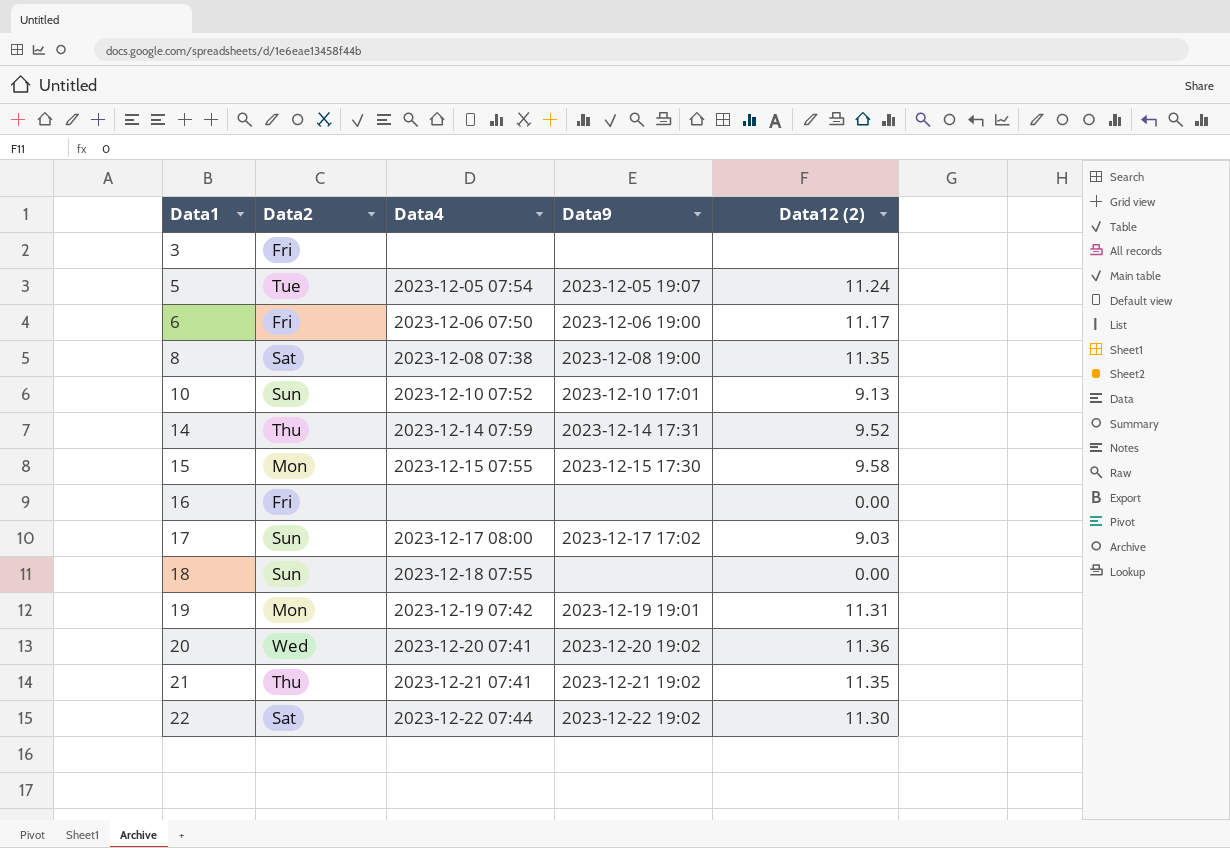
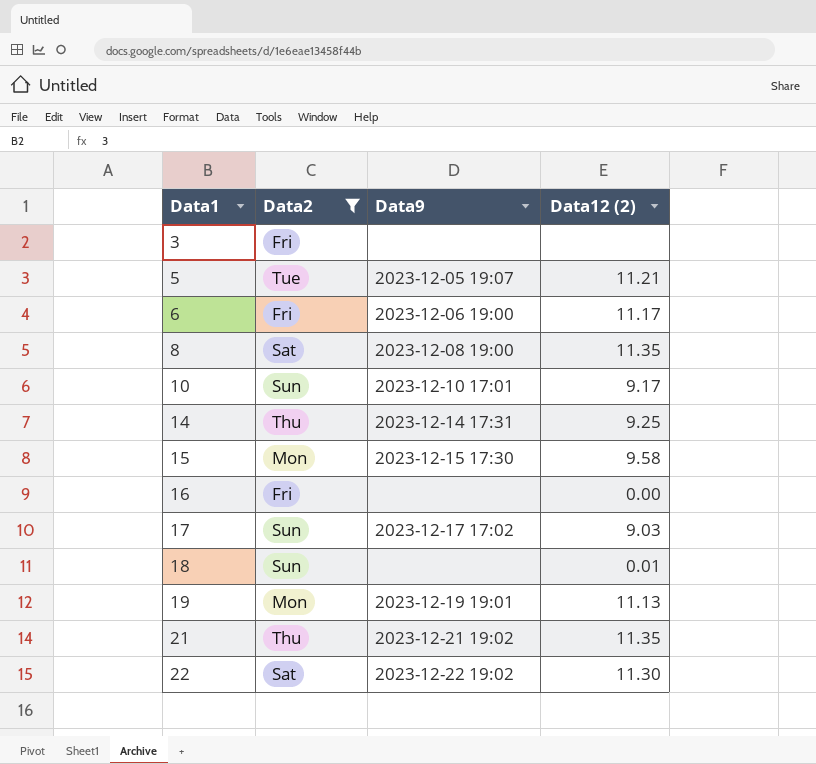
filter: none -> Data2 != Wed
column Data4 | position: 3 -> none
5 | Data12 (2): 11.24 -> 11.21
10 | Data12 (2): 9.13 -> 9.17
14 | Data12 (2): 9.52 -> 9.25
18 | Data12 (2): 0.00 -> 0.01
19 | Data12 (2): 11.31 -> 11.13

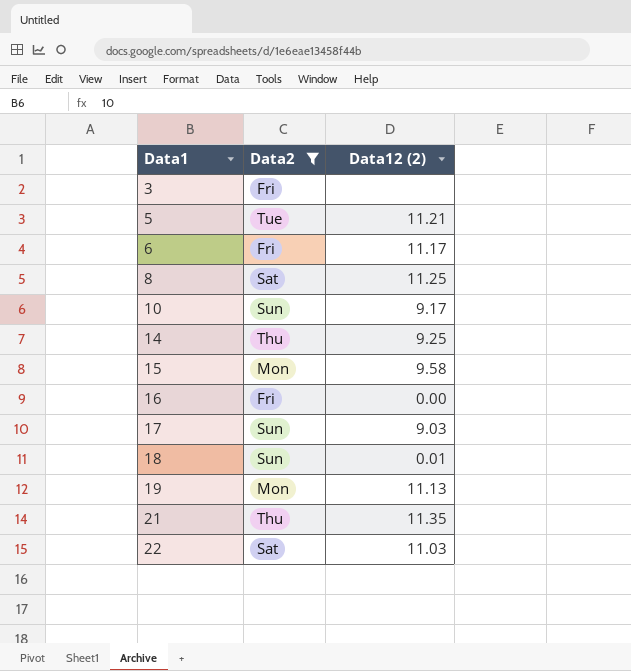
column Data9 | position: 3 -> none
8 | Data12 (2): 11.35 -> 11.25
22 | Data12 (2): 11.30 -> 11.03

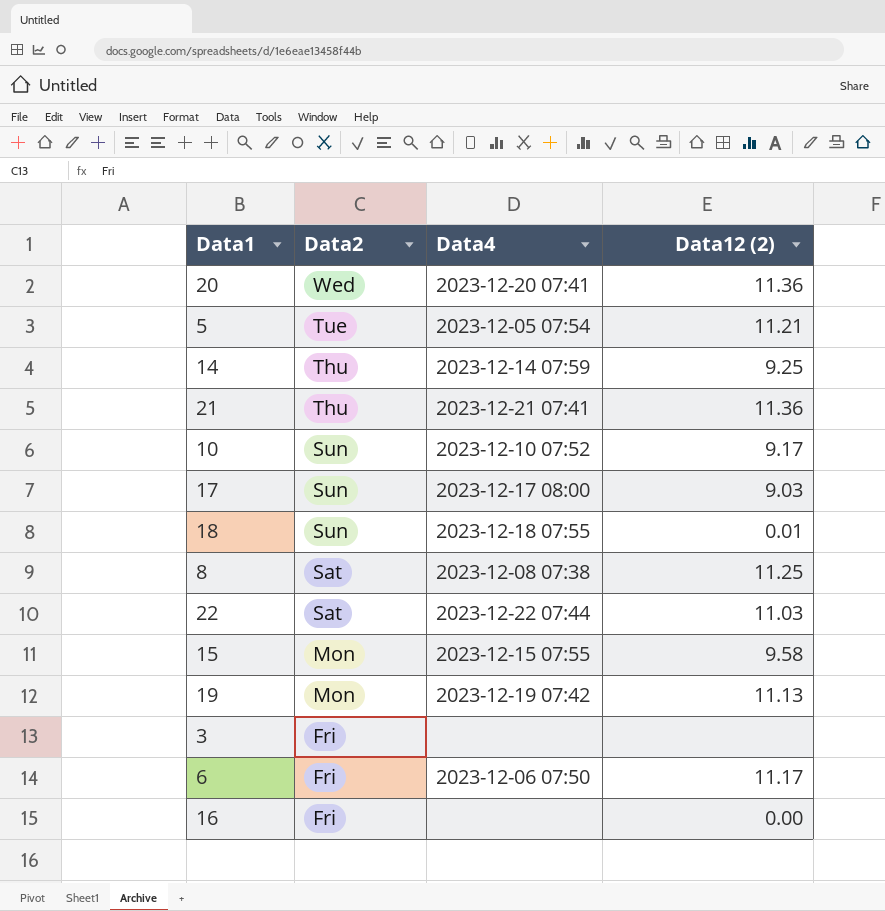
filter: Data2 != Wed -> none
row order: Data1 ascending -> Data2 descending
column Data4 | position: none -> 3
21 | Data12 (2): 11.35 -> 11.36

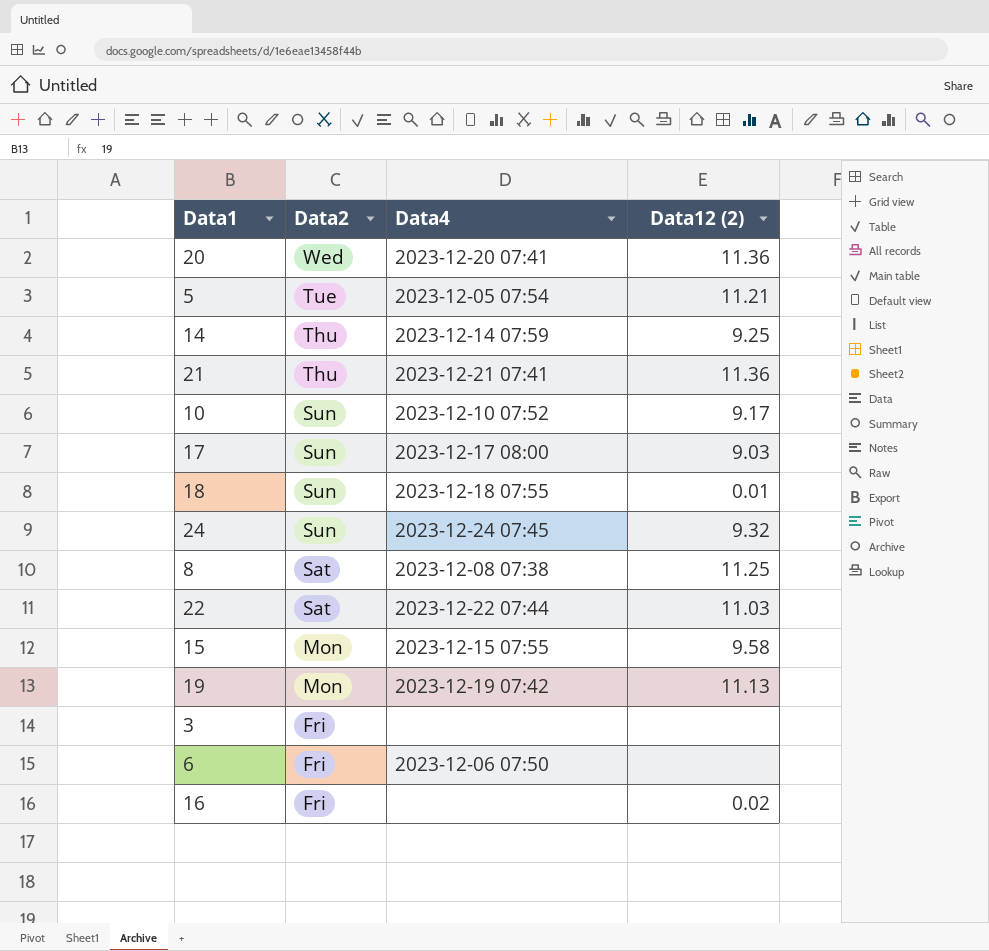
row 24: none -> Sun | 2023-12-24 07:45 | 9.32
6 | Data12 (2): 11.17 -> none
16 | Data12 (2): 0.00 -> 0.02

